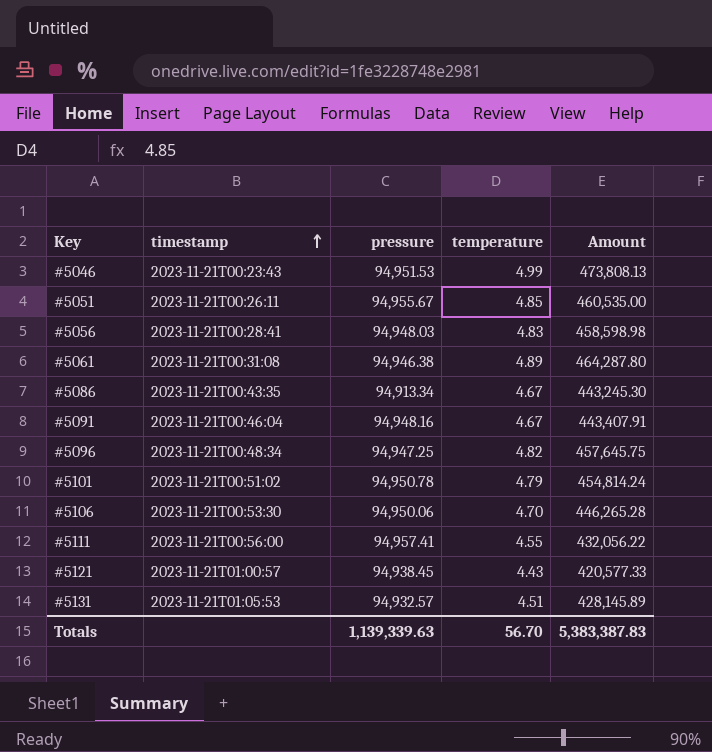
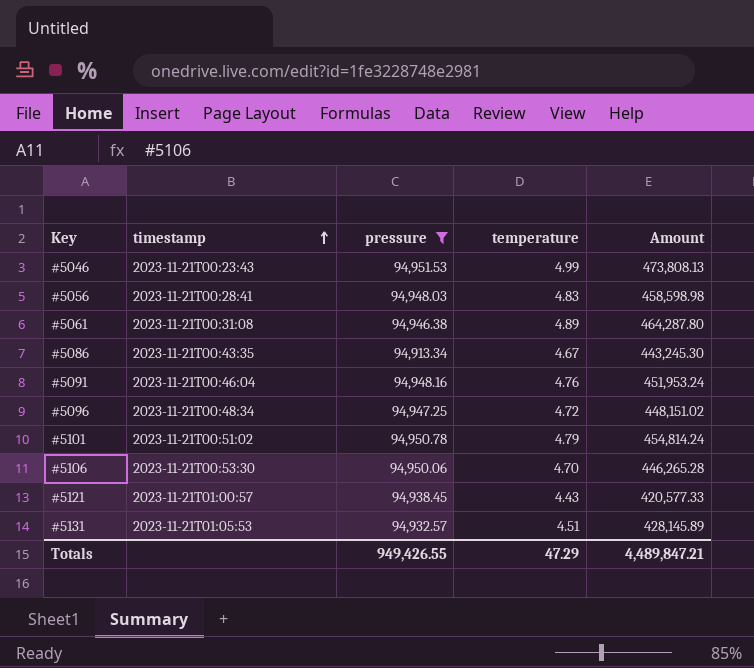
filter: none -> pressure <= 94,951.53
#5091 | temperature: 4.67 -> 4.76
#5091 | Amount: 443,407.91 -> 451,953.24
#5096 | temperature: 4.82 -> 4.72
#5096 | Amount: 457,645.75 -> 448,151.02
Totals | pressure: 1,139,339.63 -> 949,426.55
Totals | temperature: 56.70 -> 47.29
Totals | Amount: 5,383,387.83 -> 4,489,847.21

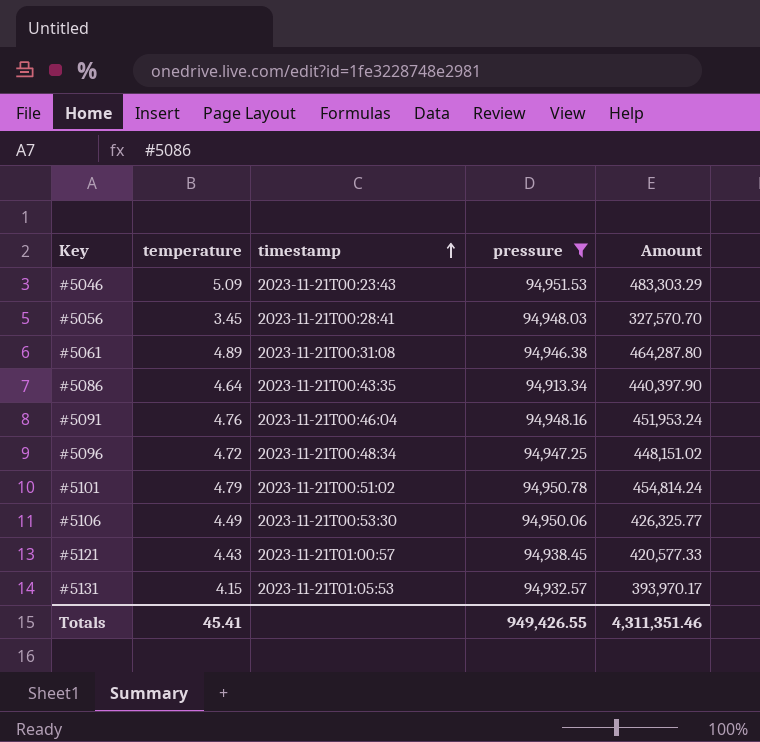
column temperature | position: 4 -> 2
#5046 | temperature: 4.99 -> 5.09
#5046 | Amount: 473,808.13 -> 483,303.29
#5056 | temperature: 4.83 -> 3.45
#5056 | Amount: 458,598.98 -> 327,570.70
#5086 | temperature: 4.67 -> 4.64
#5086 | Amount: 443,245.30 -> 440,397.90
#5106 | temperature: 4.70 -> 4.49
#5106 | Amount: 446,265.28 -> 426,325.77
#5131 | temperature: 4.51 -> 4.15
#5131 | Amount: 428,145.89 -> 393,970.17
Totals | temperature: 47.29 -> 45.41
Totals | Amount: 4,489,847.21 -> 4,311,351.46

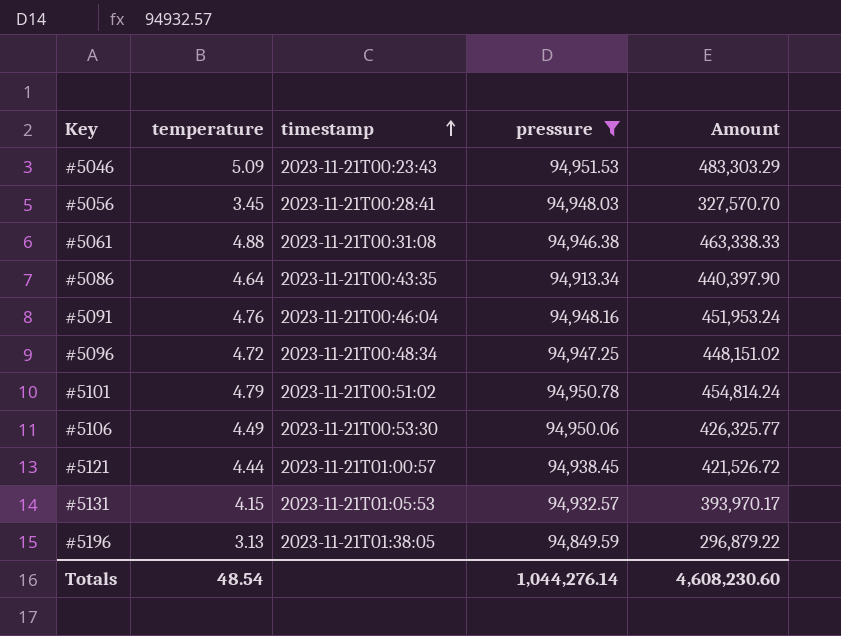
#5061 | temperature: 4.89 -> 4.88
#5061 | Amount: 464,287.80 -> 463,338.33
#5121 | temperature: 4.43 -> 4.44
#5121 | Amount: 420,577.33 -> 421,526.72
row #5196: none -> 3.13 | 2023-11-21T01:38:05 | 94,849.59 | 296,879.22
Totals | temperature: 45.41 -> 48.54
Totals | pressure: 949,426.55 -> 1,044,276.14
Totals | Amount: 4,311,351.46 -> 4,608,230.60

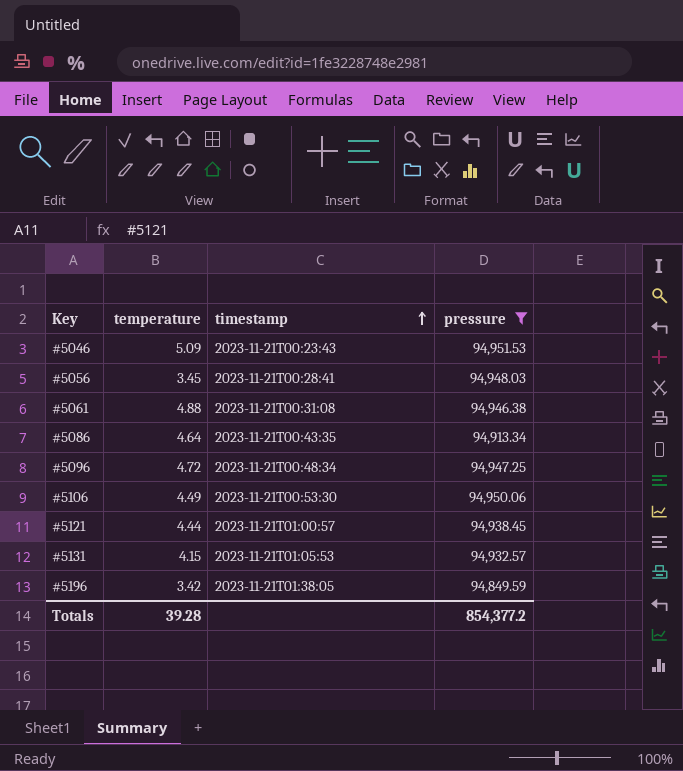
column Amount | formula: [temperature] * [pressure] -> none
row #5091: 4.76 | 2023-11-21T00:46:04 | 94,948.16 | 451,953.24 -> none
row #5101: 4.79 | 2023-11-21T00:51:02 | 94,950.78 | 454,814.24 -> none
#5196 | temperature: 3.13 -> 3.42
Totals | temperature: 48.54 -> 39.28
Totals | pressure: 1,044,276.14 -> 854,377.2

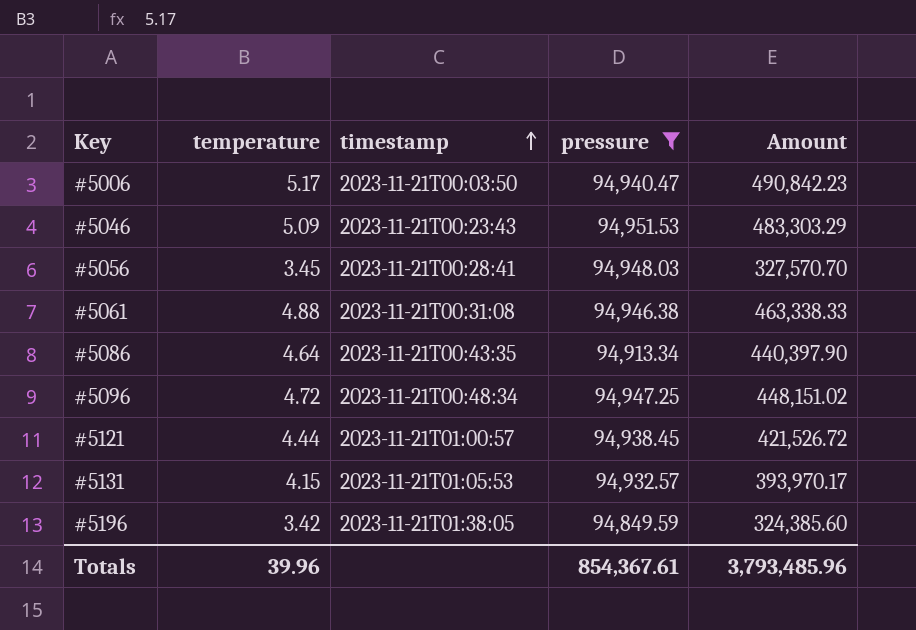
column Amount | formula: none -> [temperature] * [pressure]
row #5106: 4.49 | 2023-11-21T00:53:30 | 94,950.06 -> none
row #5006: none -> 5.17 | 2023-11-21T00:03:50 | 94,940.47 | 490,842.23
Totals | temperature: 39.28 -> 39.96
Totals | pressure: 854,377.2 -> 854,367.61

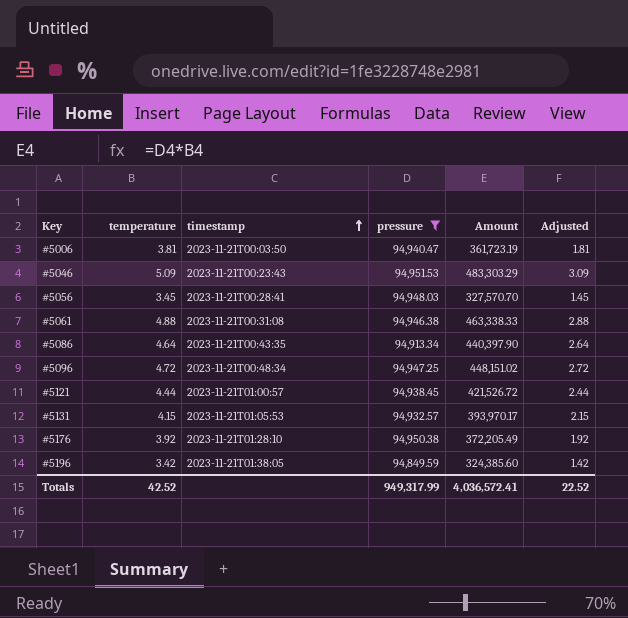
column Adjusted | formula: none -> [temperature] - 2
#5006 | temperature: 5.17 -> 3.81
#5006 | Amount: 490,842.23 -> 361,723.19
row #5176: none -> 3.92 | 2023-11-21T01:28:10 | 94,950.38 | 372,205.49 | 1.92
Totals | temperature: 39.96 -> 42.52
Totals | pressure: 854,367.61 -> 949,317.99
Totals | Amount: 3,793,485.96 -> 4,036,572.41

